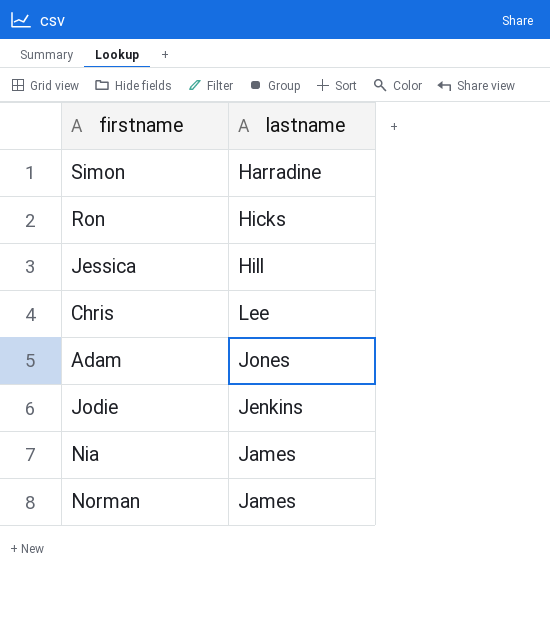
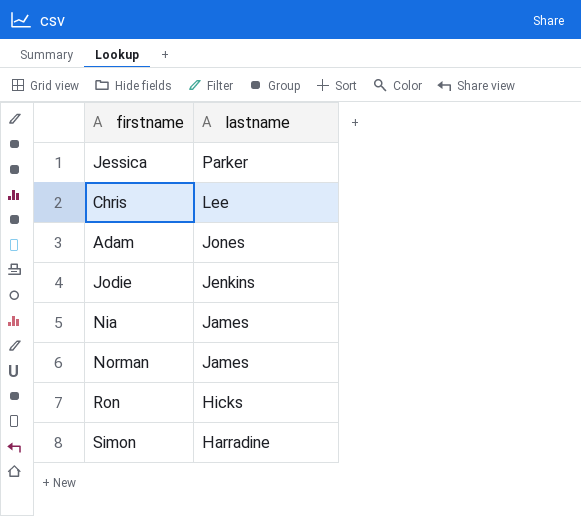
row order: none -> lastname descending
Jessica | lastname: Hill -> Parker

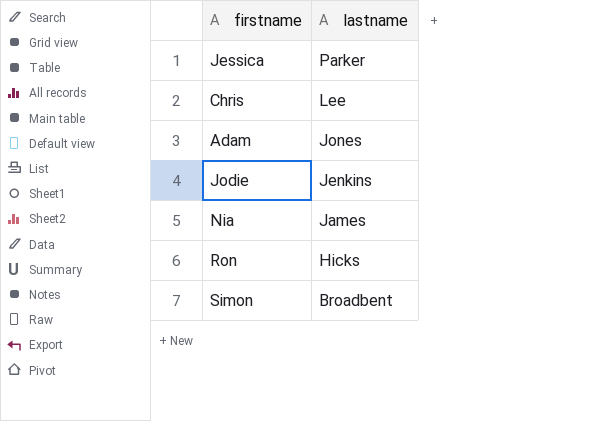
row Norman: James -> none
Simon | lastname: Harradine -> Broadbent

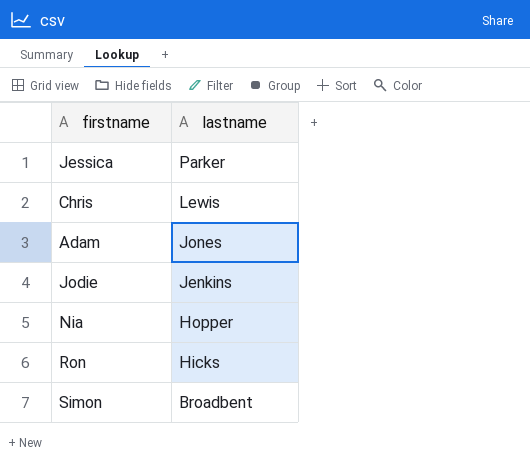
Chris | lastname: Lee -> Lewis
Nia | lastname: James -> Hopper

